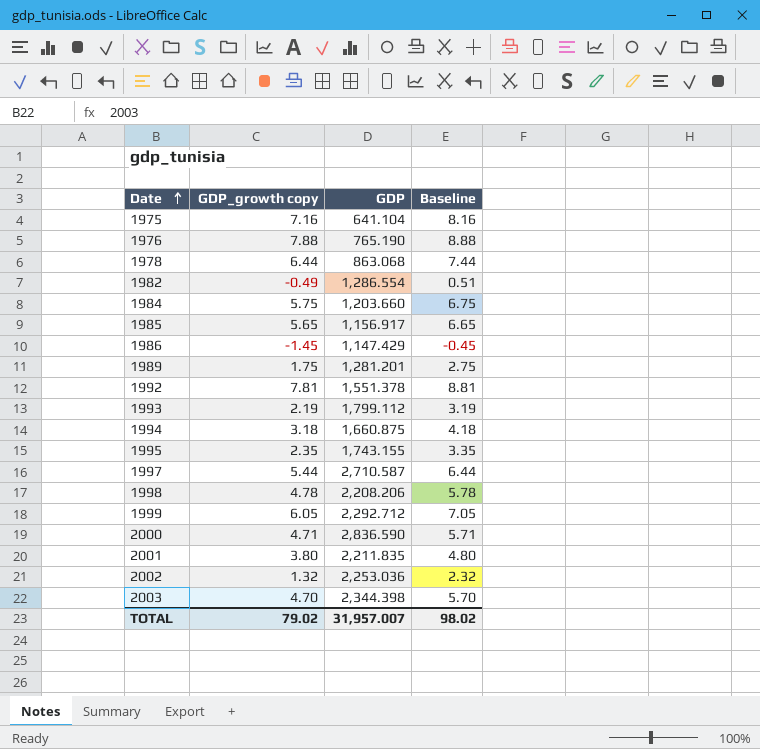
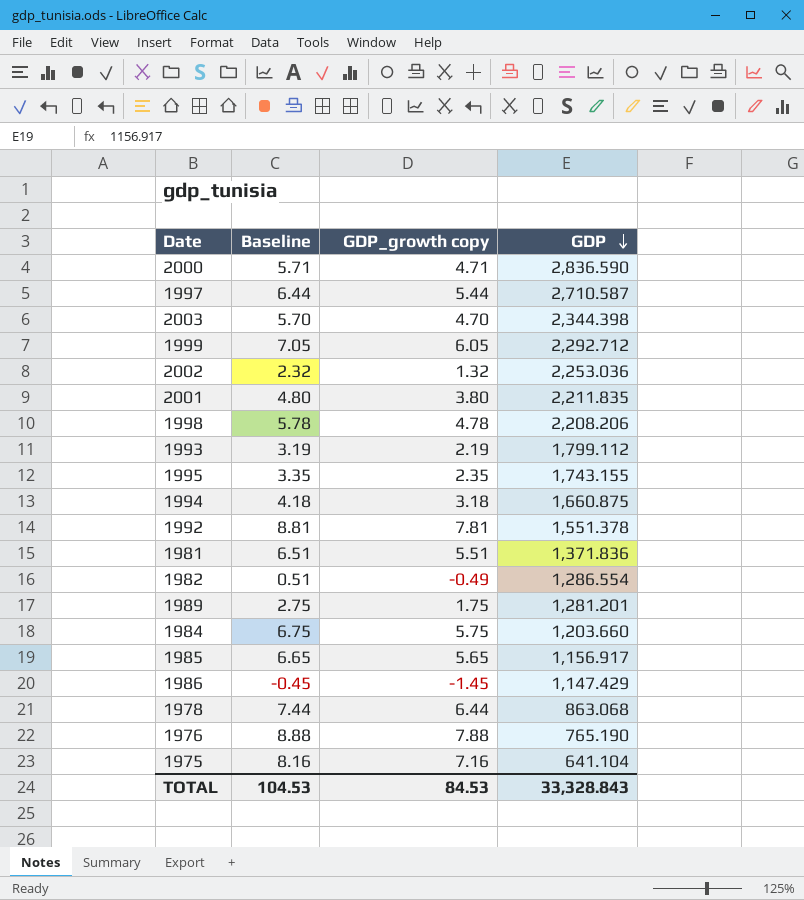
row order: Date ascending -> GDP descending
column Baseline | position: 4 -> 2
row 1981: none -> 6.51 | 5.51 | 1,371.836
TOTAL | Baseline: 98.02 -> 104.53
TOTAL | GDP_growth copy: 79.02 -> 84.53
TOTAL | GDP: 31,957.007 -> 33,328.843

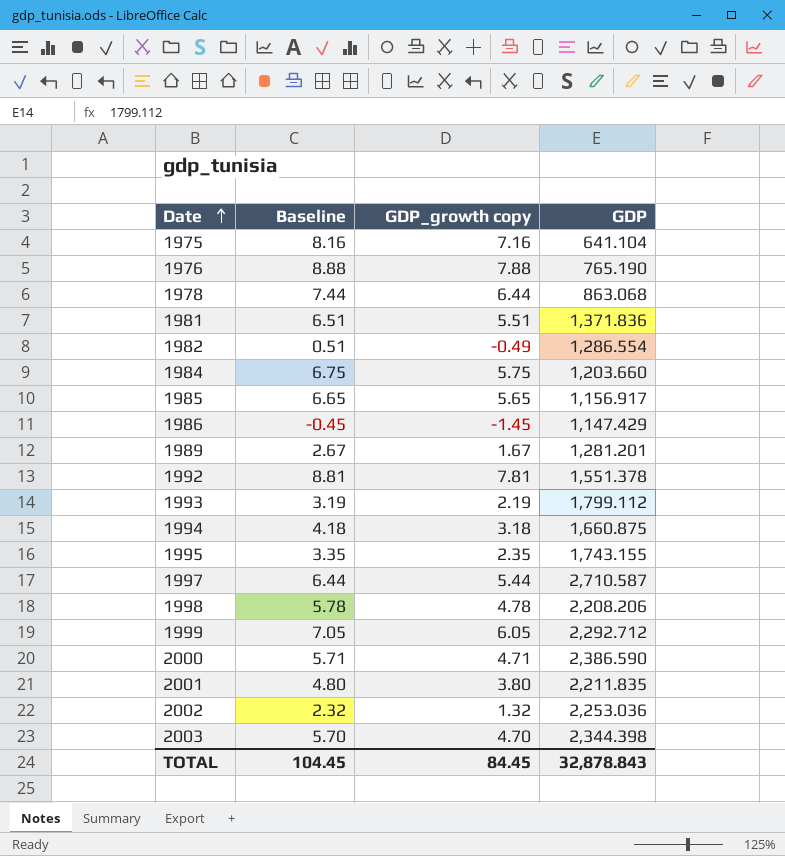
row order: GDP descending -> Date ascending
1989 | Baseline: 2.75 -> 2.67
1989 | GDP_growth copy: 1.75 -> 1.67
2000 | GDP: 2,836.590 -> 2,386.590
TOTAL | Baseline: 104.53 -> 104.45
TOTAL | GDP_growth copy: 84.53 -> 84.45
TOTAL | GDP: 33,328.843 -> 32,878.843

